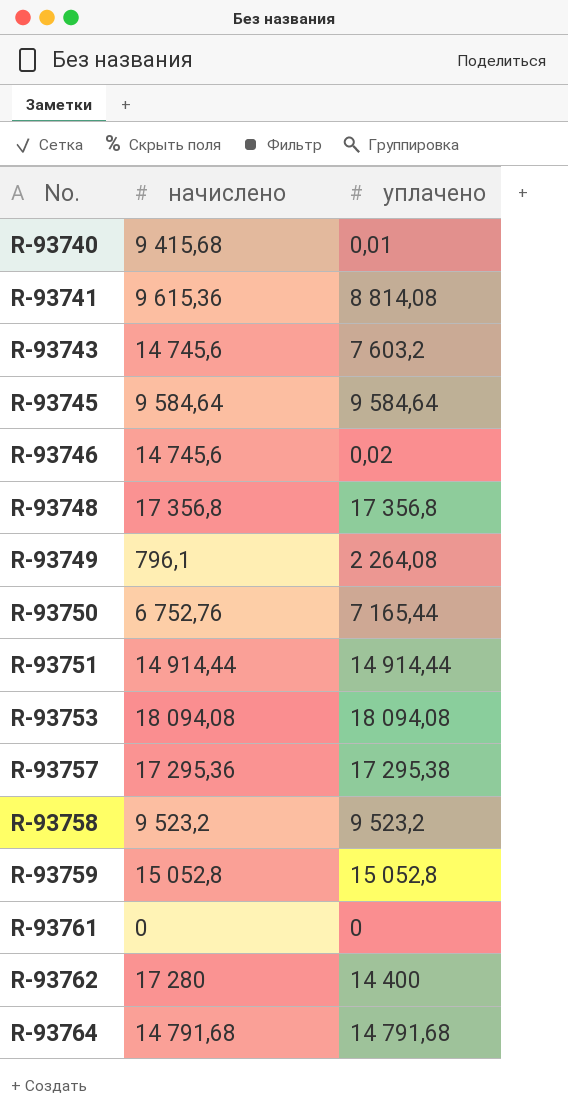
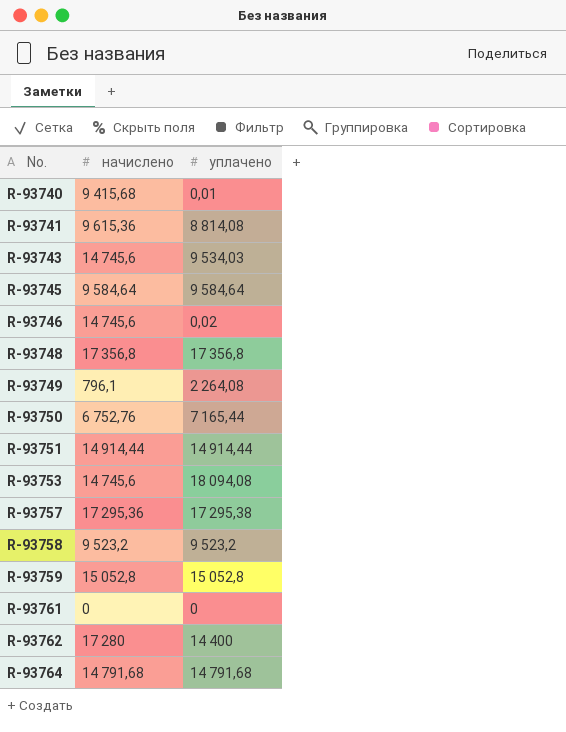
R-93743 | уплачено: 7 603,2 -> 9 534,03
R-93753 | начислено: 18 094,08 -> 14 745,6

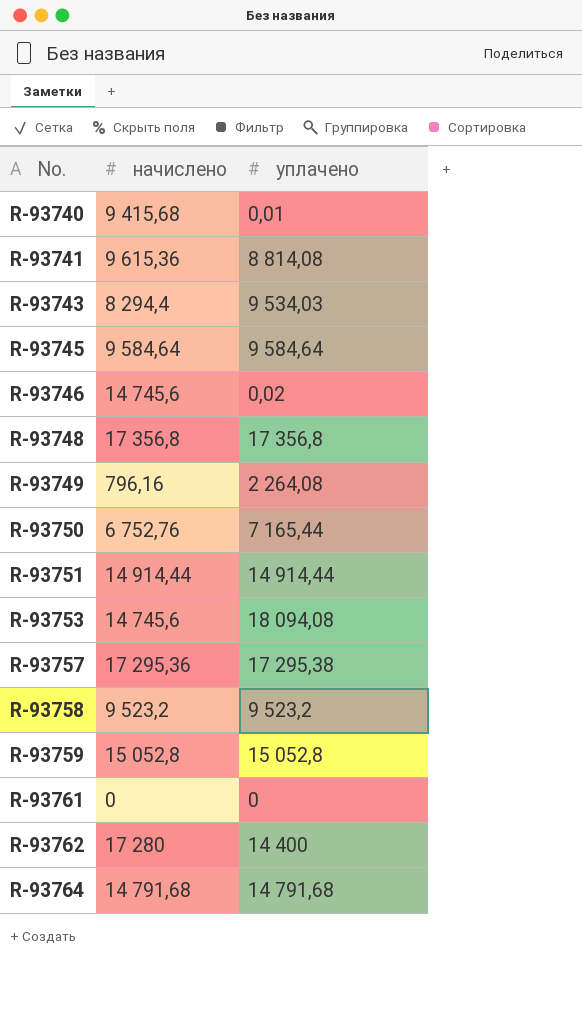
R-93743 | начислено: 14 745,6 -> 8 294,4
R-93749 | начислено: 796,1 -> 796,16

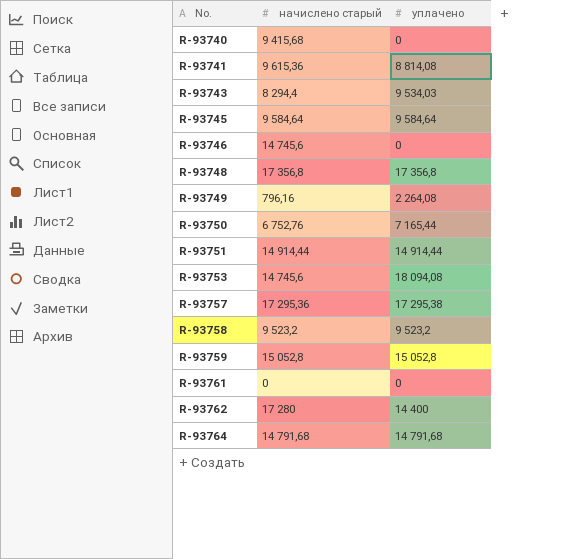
column name: начислено -> начислено старый
R-93740 | уплачено: 0,01 -> 0
R-93746 | уплачено: 0,02 -> 0

